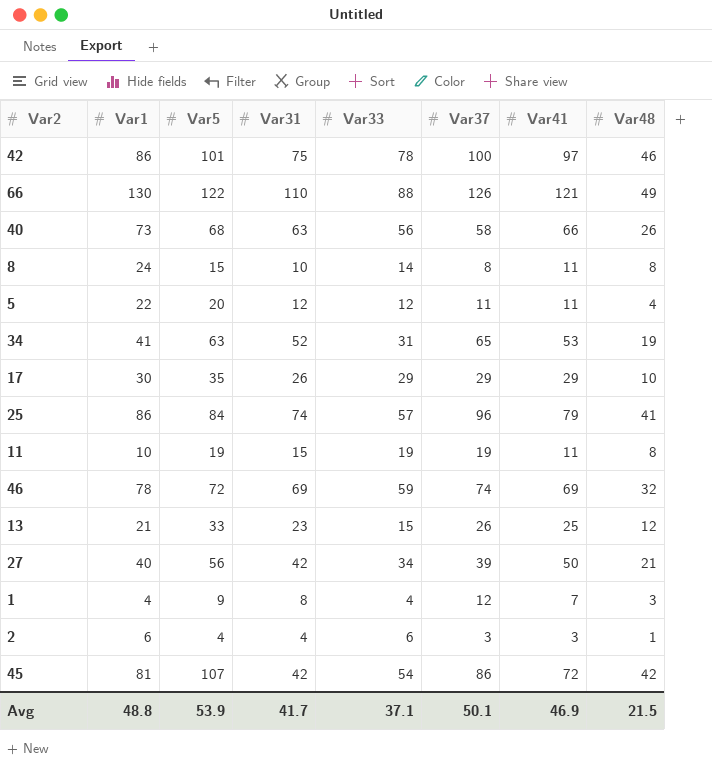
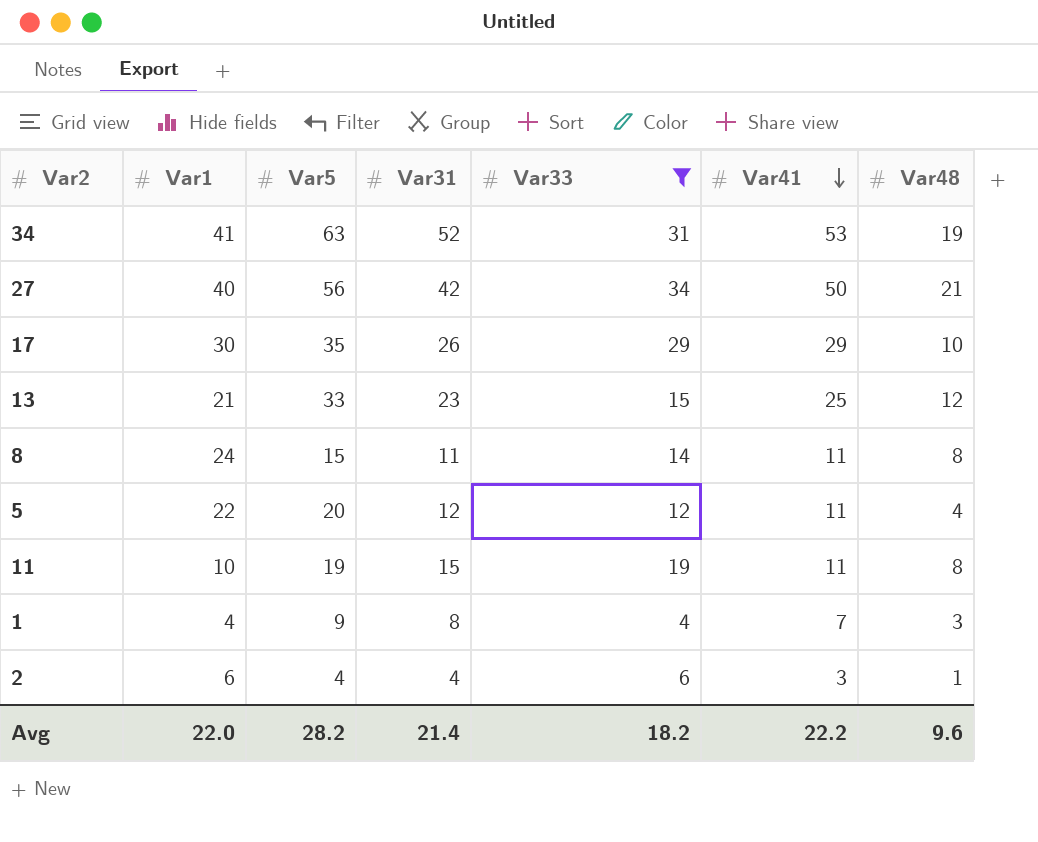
filter: none -> Var33 <= 34
row order: none -> Var41 descending
column Var37 | position: 6 -> none
8 | Var31: 10 -> 11
Avg | Var1: 48.8 -> 22.0
Avg | Var5: 53.9 -> 28.2
Avg | Var31: 41.7 -> 21.4
Avg | Var33: 37.1 -> 18.2
Avg | Var41: 46.9 -> 22.2
Avg | Var48: 21.5 -> 9.6

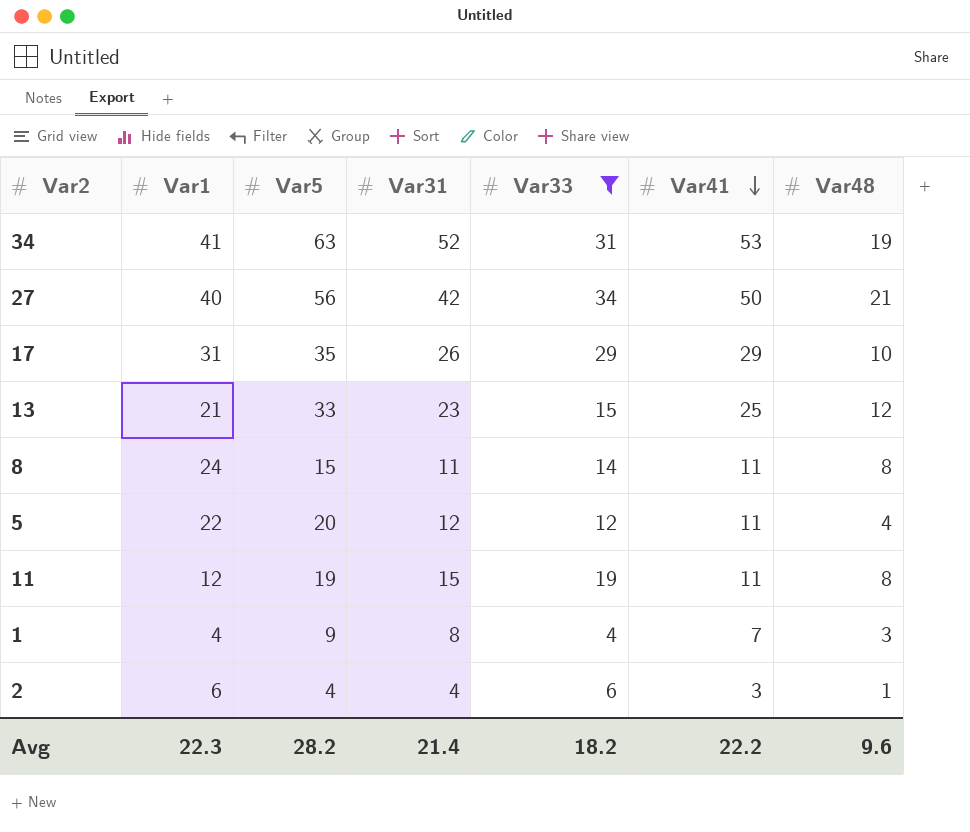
17 | Var1: 30 -> 31
11 | Var1: 10 -> 12
Avg | Var1: 22.0 -> 22.3

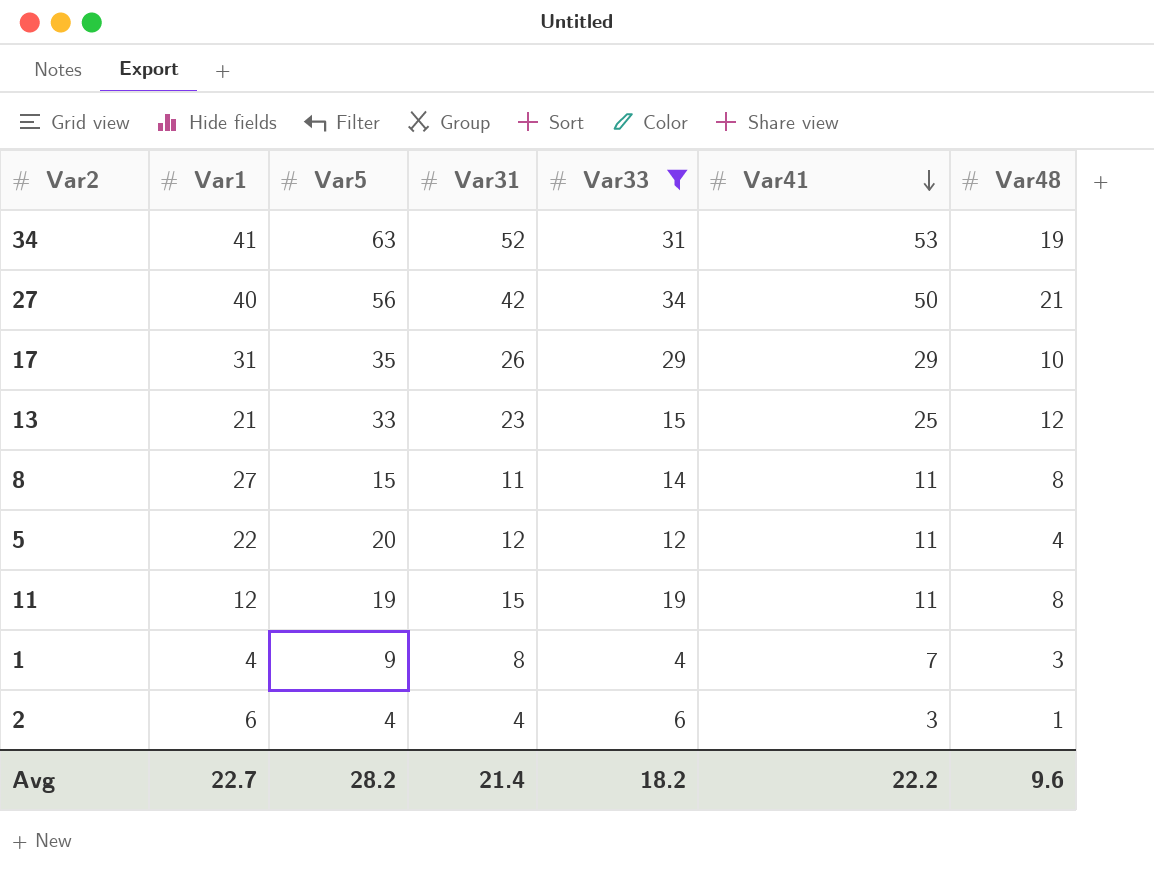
8 | Var1: 24 -> 27
Avg | Var1: 22.3 -> 22.7

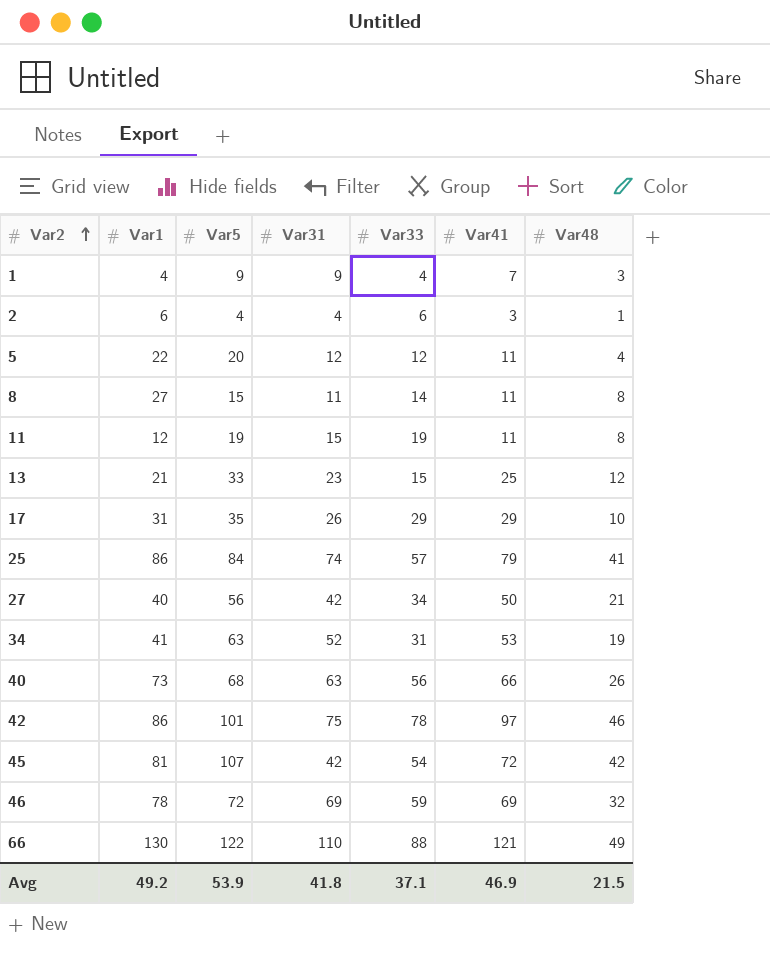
filter: Var33 <= 34 -> none
row order: Var41 descending -> Var2 ascending
1 | Var31: 8 -> 9
Avg | Var1: 22.7 -> 49.2
Avg | Var5: 28.2 -> 53.9
Avg | Var31: 21.4 -> 41.8
Avg | Var33: 18.2 -> 37.1
Avg | Var41: 22.2 -> 46.9
Avg | Var48: 9.6 -> 21.5

